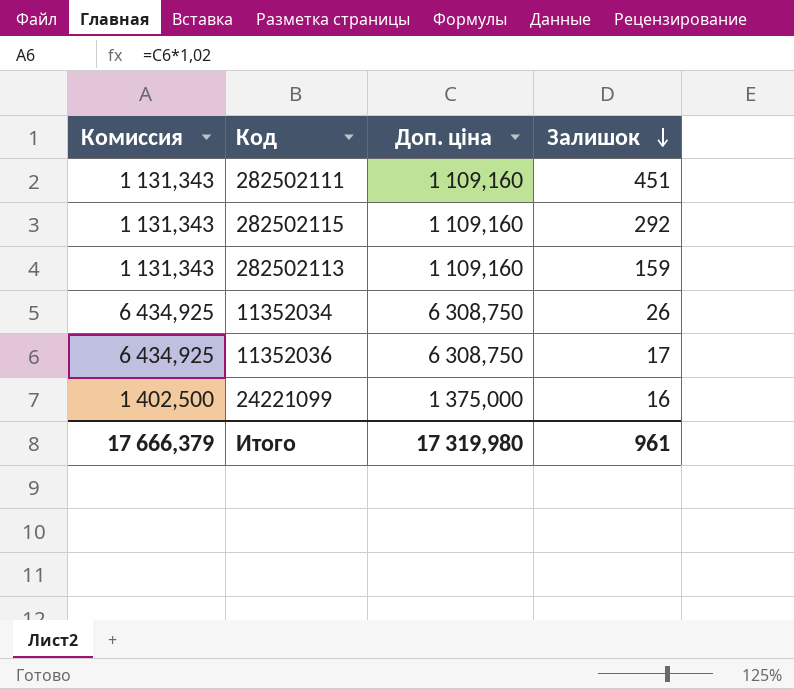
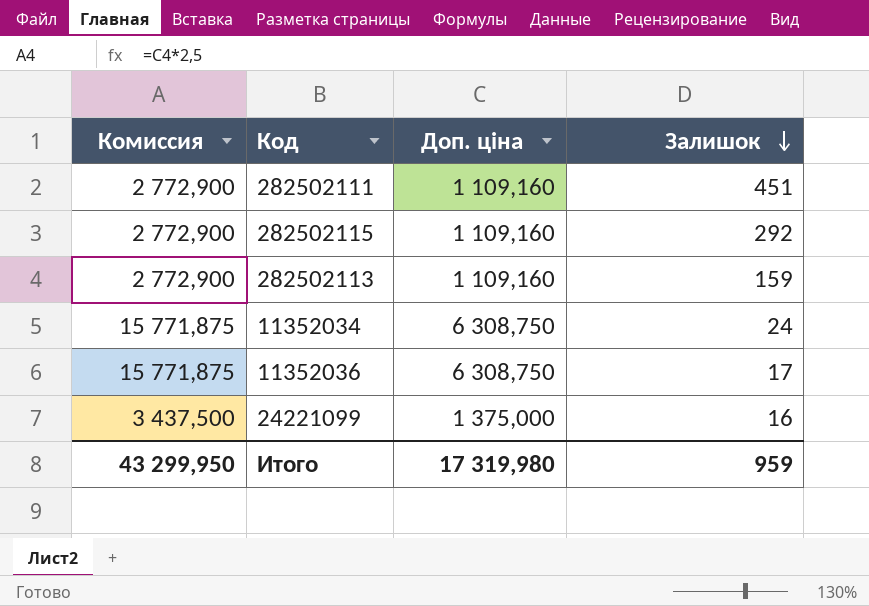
column Комиссия | formula: [Доп. ціна] * 1,02 -> [Доп. ціна] * 2,5
11352034 | Залишок: 26 -> 24
Итого | Комиссия: 17 666,379 -> 43 299,950
Итого | Залишок: 961 -> 959

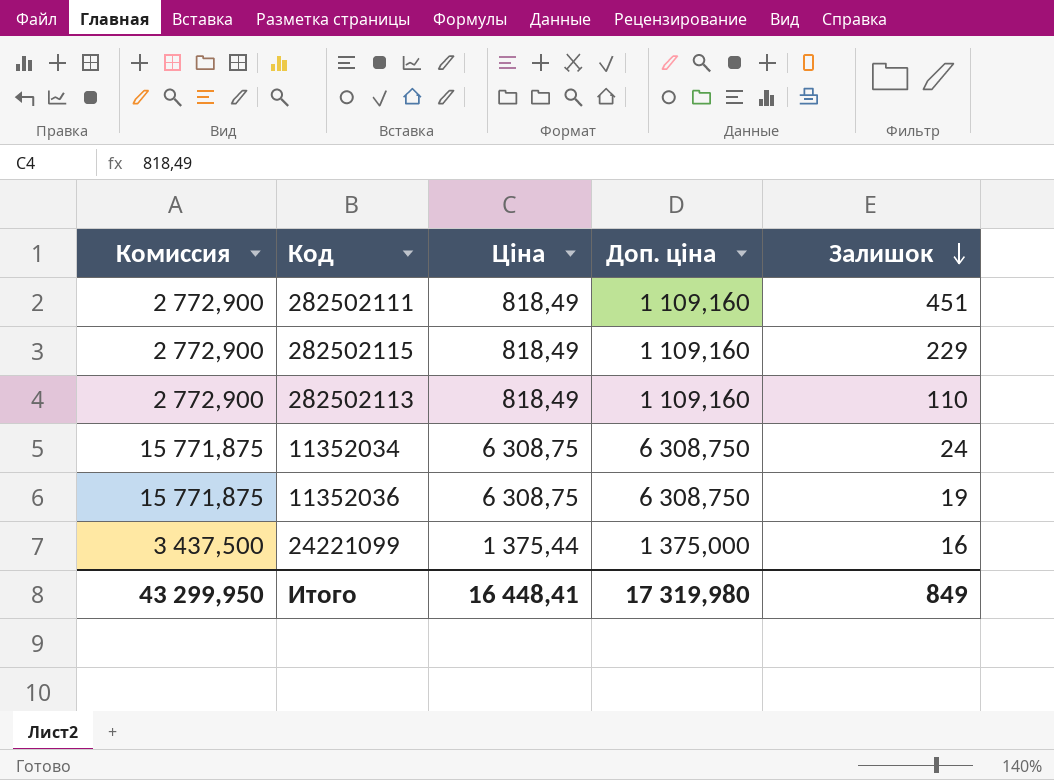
column Ціна | position: none -> 3
282502115 | Залишок: 292 -> 229
282502113 | Залишок: 159 -> 110
11352036 | Залишок: 17 -> 19
Итого | Залишок: 959 -> 849

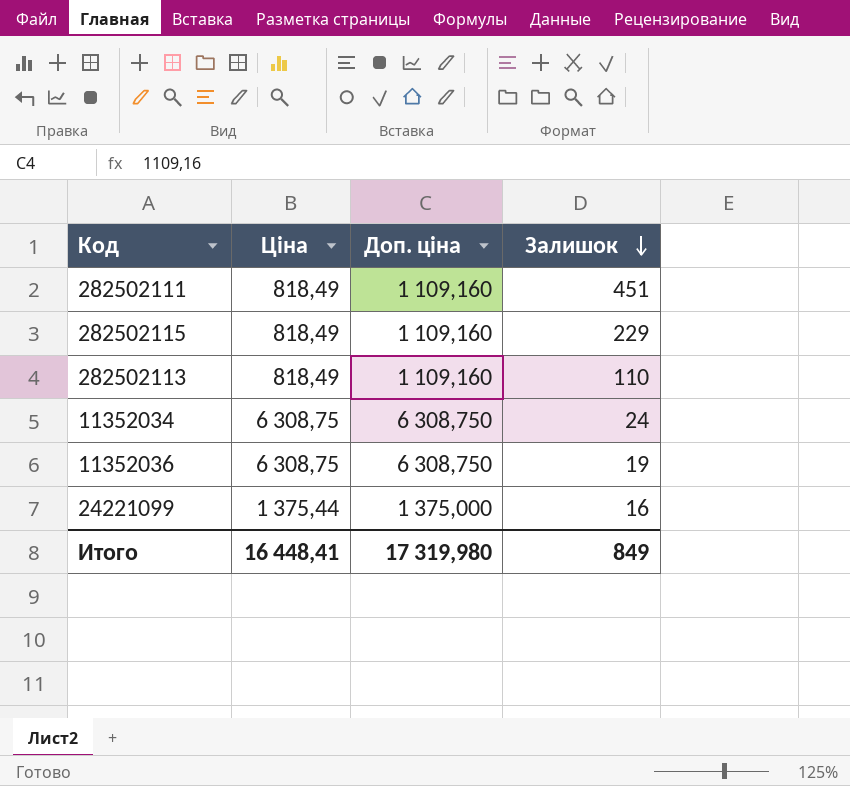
column Комиссия | formula: [Доп. ціна] * 2,5 -> none

